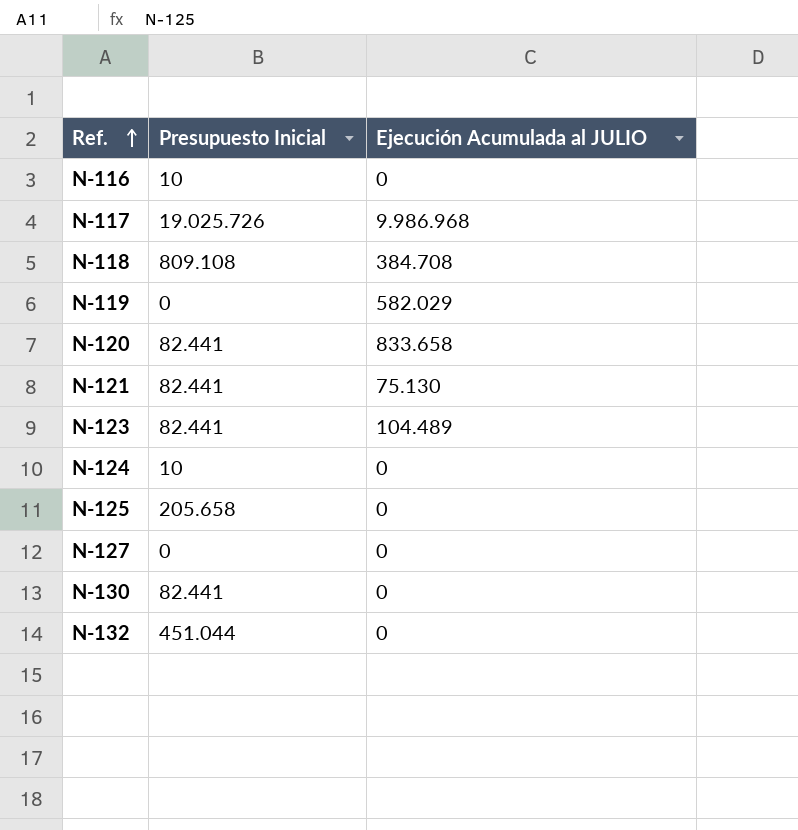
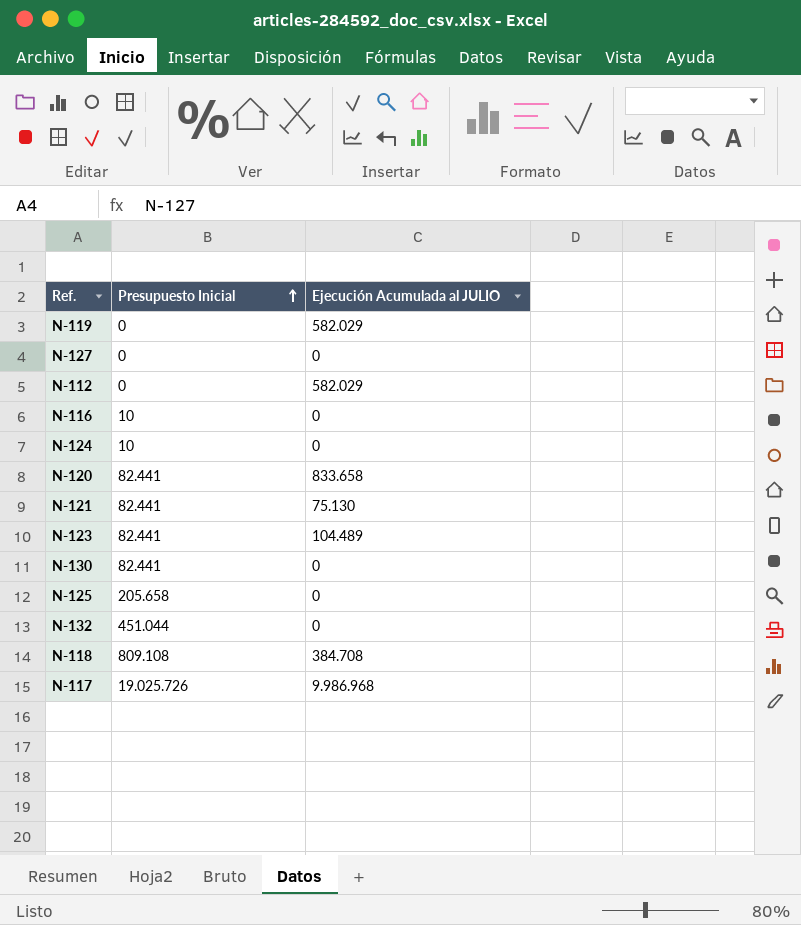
row order: Ref. ascending -> Presupuesto Inicial ascending
row N-112: none -> 0 | 582.029

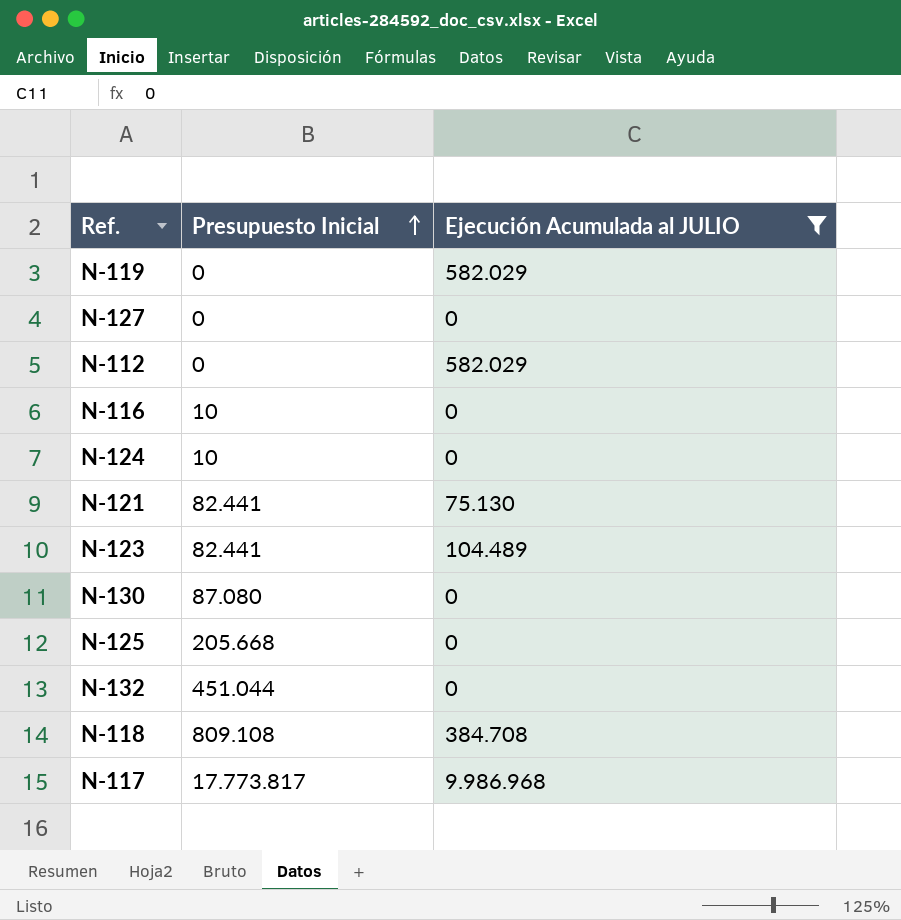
filter: none -> Ejecución Acumulada al JULIO != 833.658
N-130 | Presupuesto Inicial: 82.441 -> 87.080
N-125 | Presupuesto Inicial: 205.658 -> 205.668
N-117 | Presupuesto Inicial: 19.025.726 -> 17.773.817

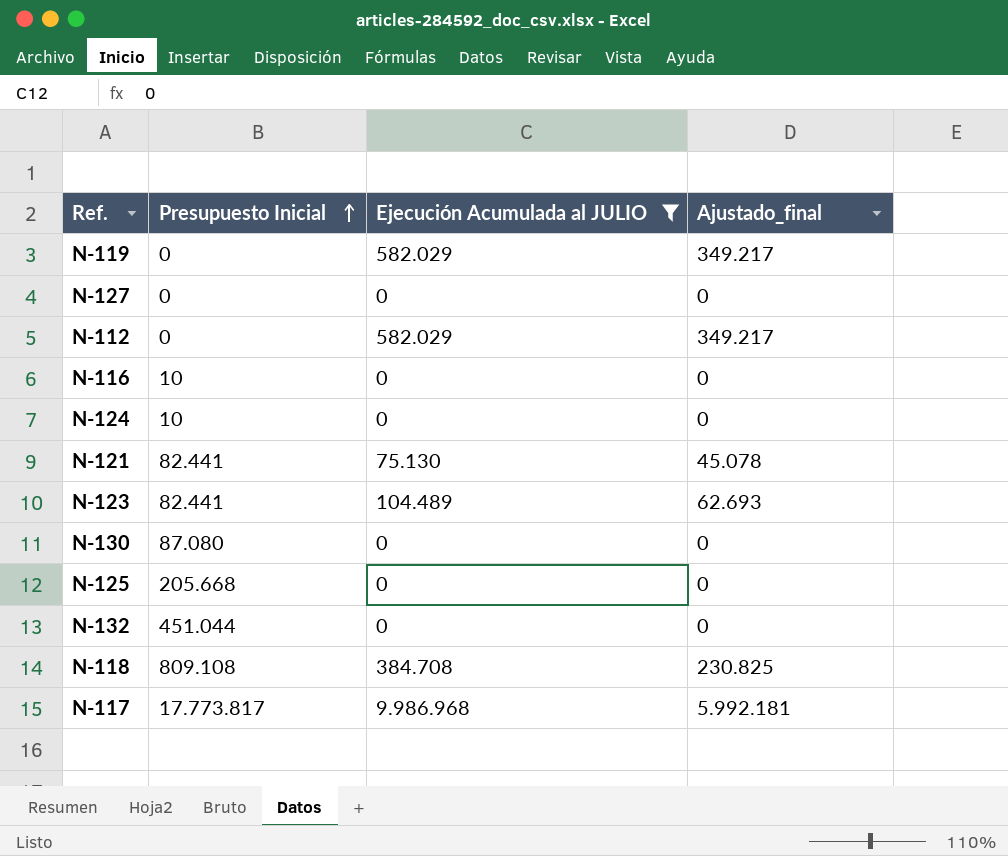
column Ajustado_final | formula: none -> [Ejecución Acumulada al JULIO] * 0,6

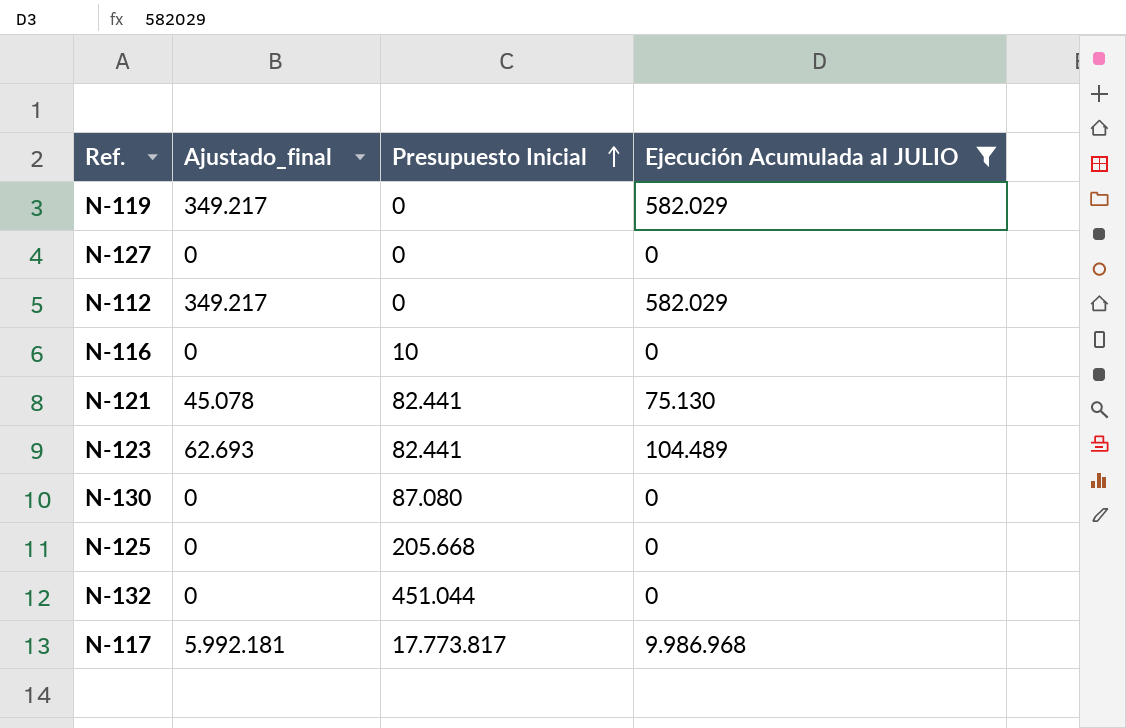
column Ajustado_final | position: 4 -> 2
row N-124: 10 | 0 | 0 -> none
row N-118: 809.108 | 384.708 | 230.825 -> none

